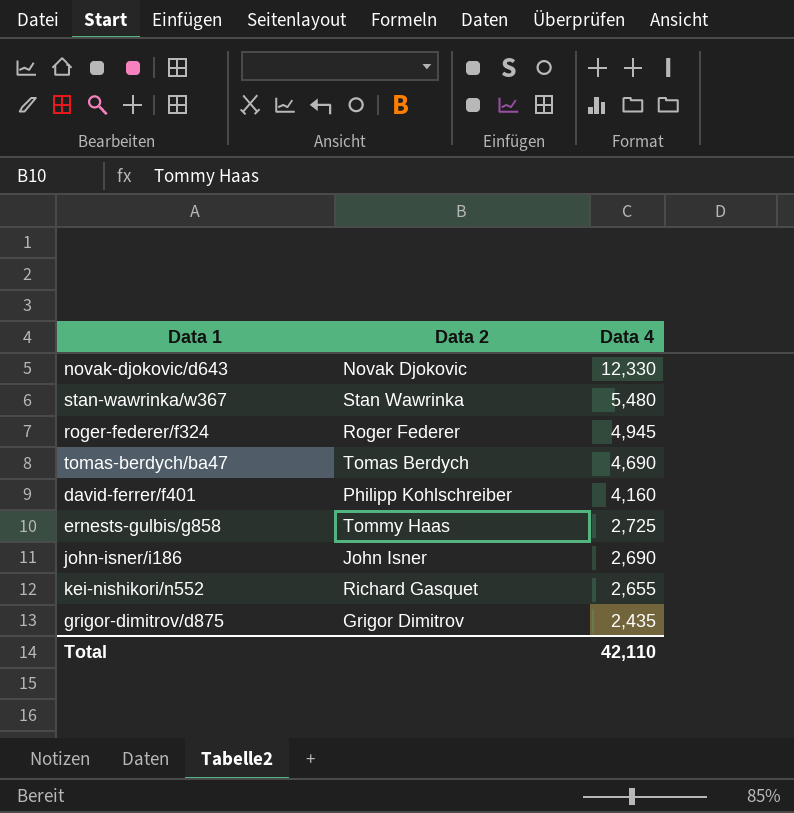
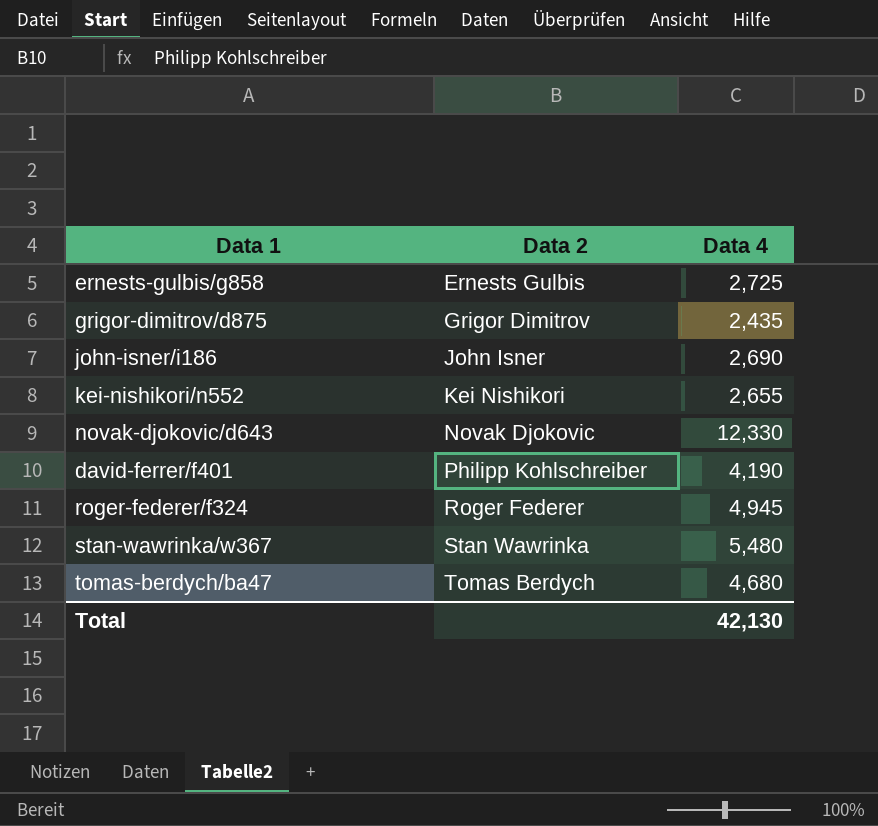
row order: Data 4 descending -> Data 2 ascending
ernests-gulbis/g858 | Data 2: Tommy Haas -> Ernests Gulbis
kei-nishikori/n552 | Data 2: Richard Gasquet -> Kei Nishikori
david-ferrer/f401 | Data 4: 4,160 -> 4,190
tomas-berdych/ba47 | Data 4: 4,690 -> 4,680
Total | Data 4: 42,110 -> 42,130

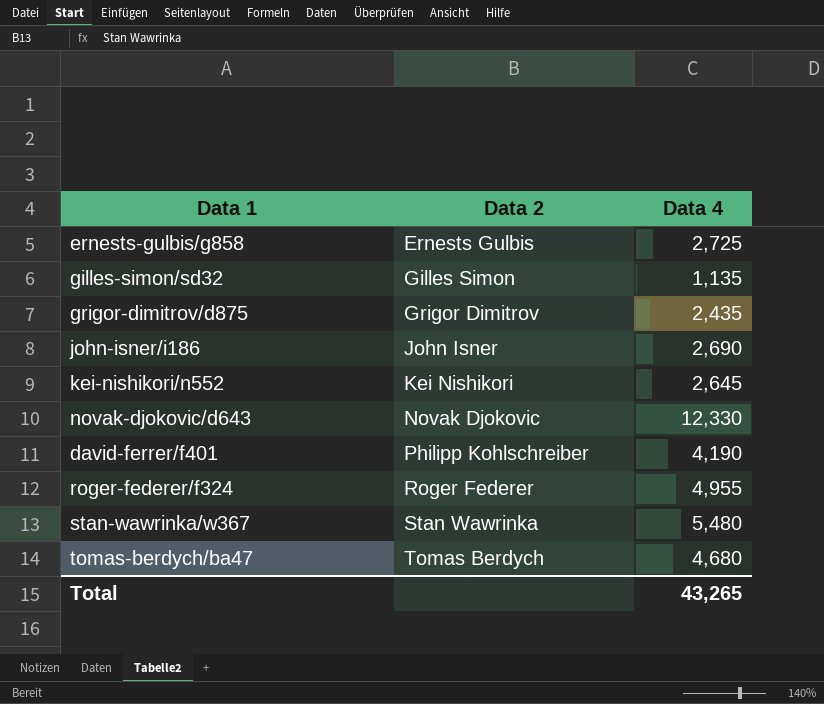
row gilles-simon/sd32: none -> Gilles Simon | 1,135
kei-nishikori/n552 | Data 4: 2,655 -> 2,645
roger-federer/f324 | Data 4: 4,945 -> 4,955
Total | Data 4: 42,130 -> 43,265

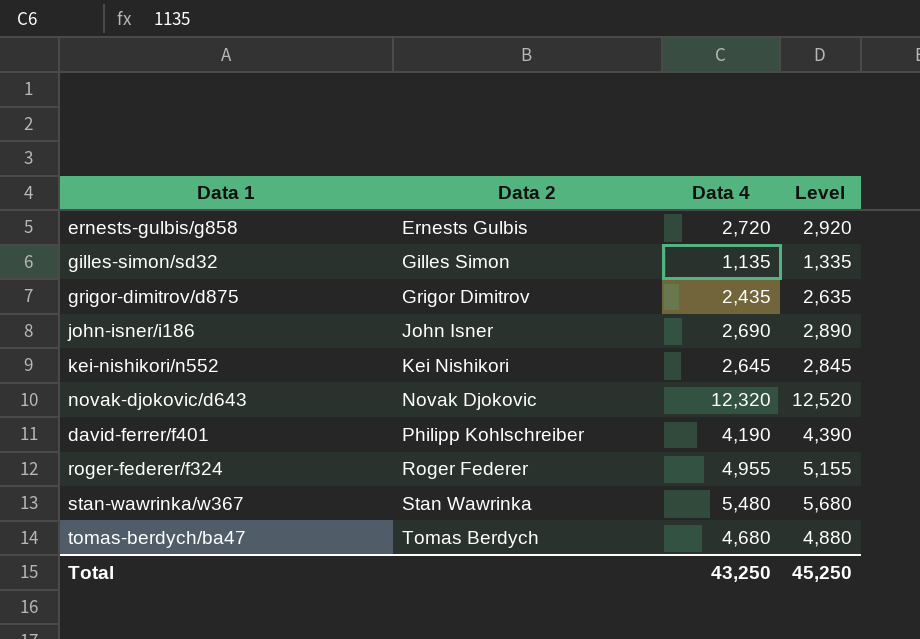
column Level | formula: none -> [Data 4] + 200
ernests-gulbis/g858 | Data 4: 2,725 -> 2,720
novak-djokovic/d643 | Data 4: 12,330 -> 12,320
Total | Data 4: 43,265 -> 43,250

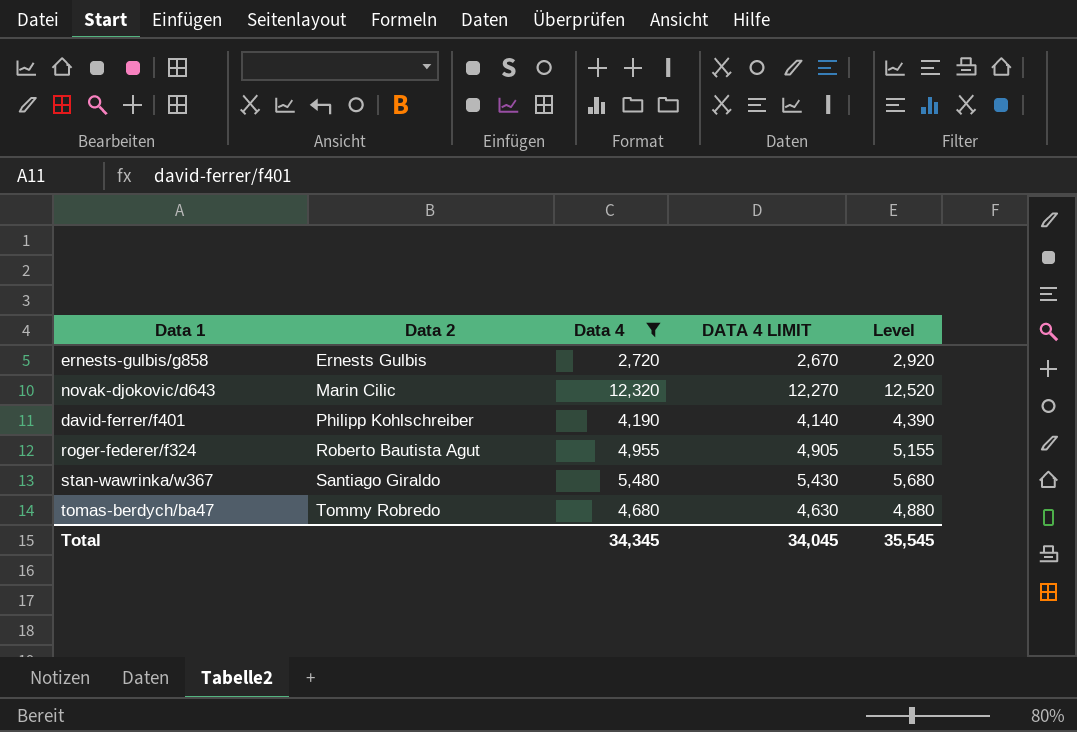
filter: none -> Data 4 >= 2,720
column DATA 4 LIMIT | formula: none -> [Data 4] - 50
novak-djokovic/d643 | Data 2: Novak Djokovic -> Marin Cilic
roger-federer/f324 | Data 2: Roger Federer -> Roberto Bautista Agut
stan-wawrinka/w367 | Data 2: Stan Wawrinka -> Santiago Giraldo
tomas-berdych/ba47 | Data 2: Tomas Berdych -> Tommy Robredo
Total | Data 4: 43,250 -> 34,345
Total | Level: 45,250 -> 35,545

